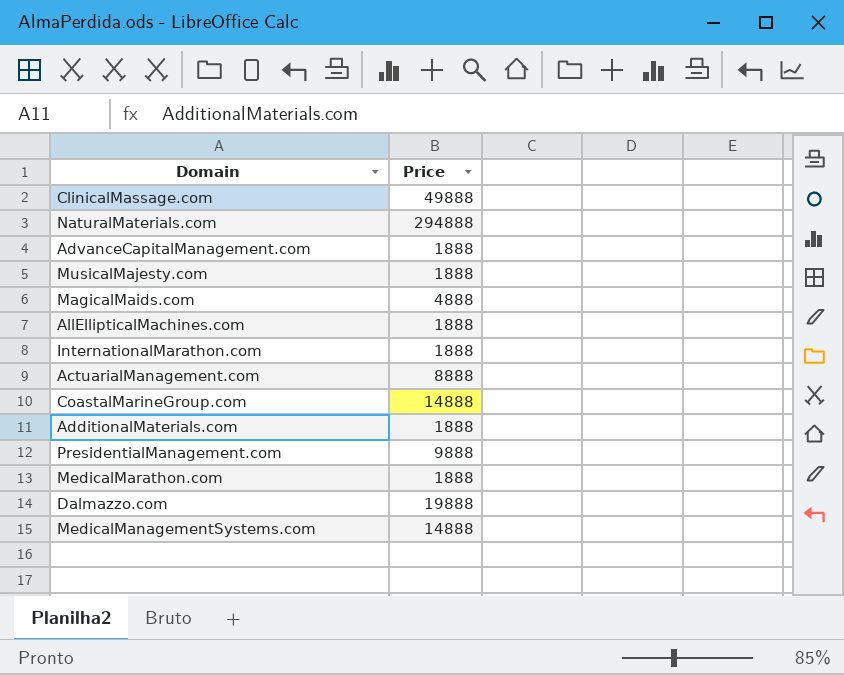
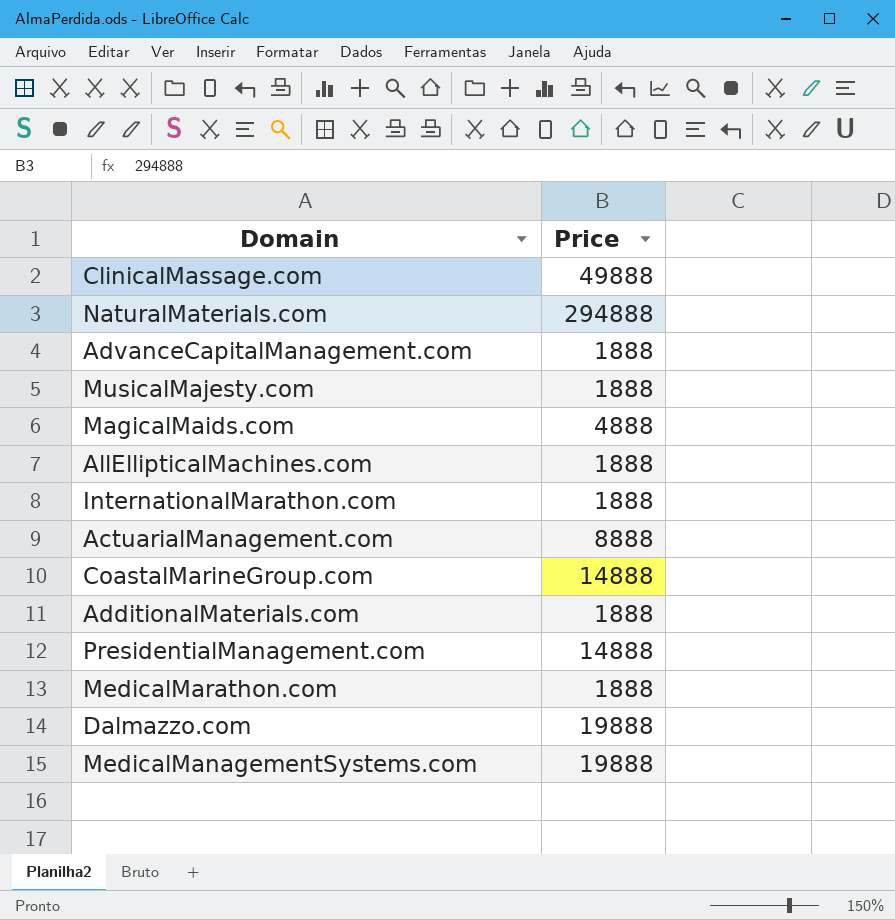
PresidentialManagement.com | Price: 9888 -> 14888
MedicalManagementSystems.com | Price: 14888 -> 19888

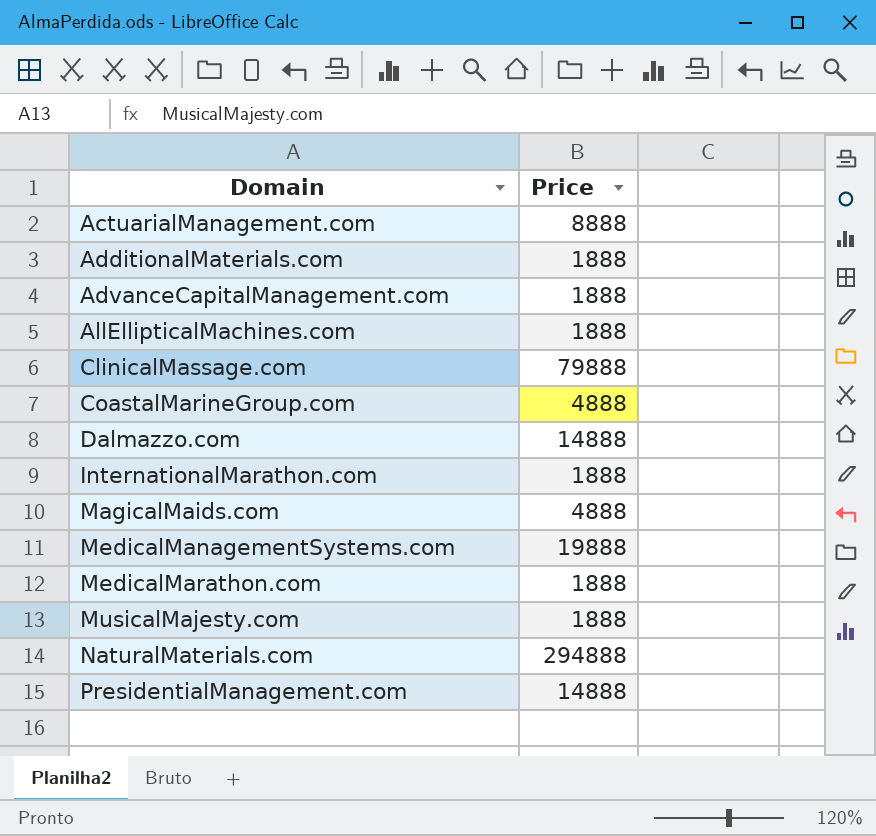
row order: none -> Domain ascending
ClinicalMassage.com | Price: 49888 -> 79888
CoastalMarineGroup.com | Price: 14888 -> 4888
Dalmazzo.com | Price: 19888 -> 14888

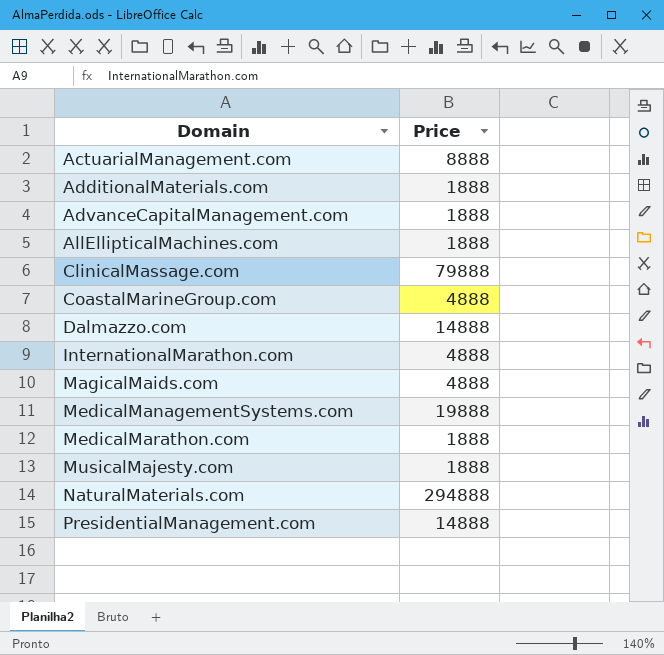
InternationalMarathon.com | Price: 1888 -> 4888

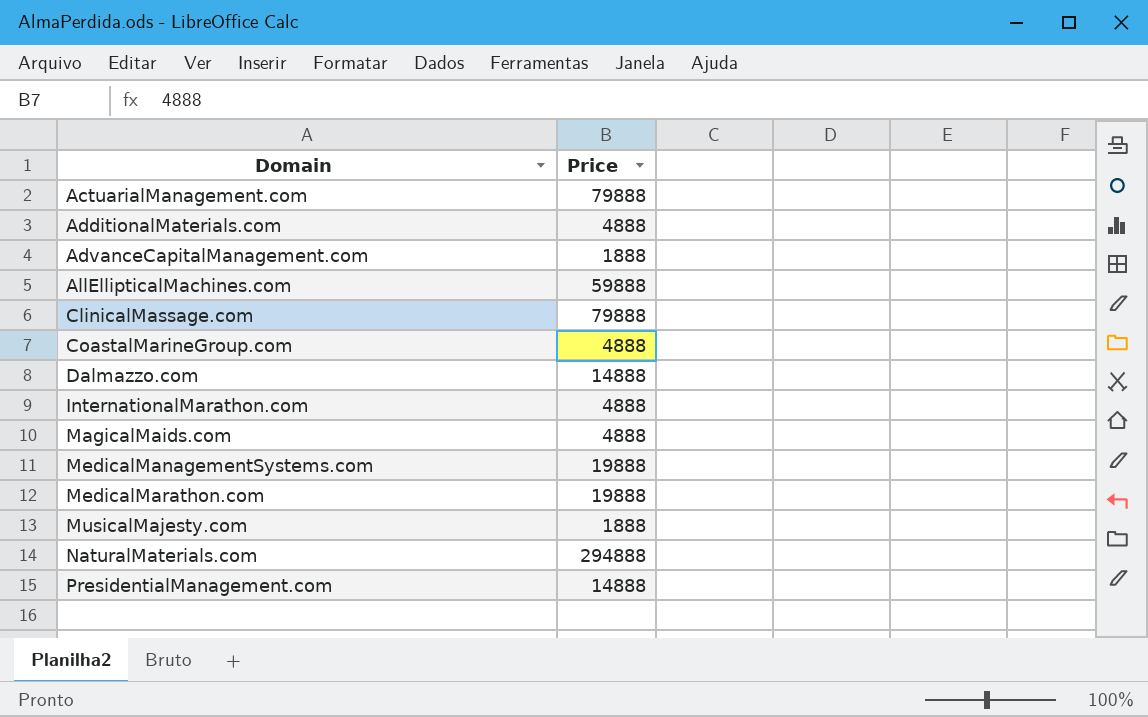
ActuarialManagement.com | Price: 8888 -> 79888
AdditionalMaterials.com | Price: 1888 -> 4888
AllEllipticalMachines.com | Price: 1888 -> 59888
MedicalMarathon.com | Price: 1888 -> 19888

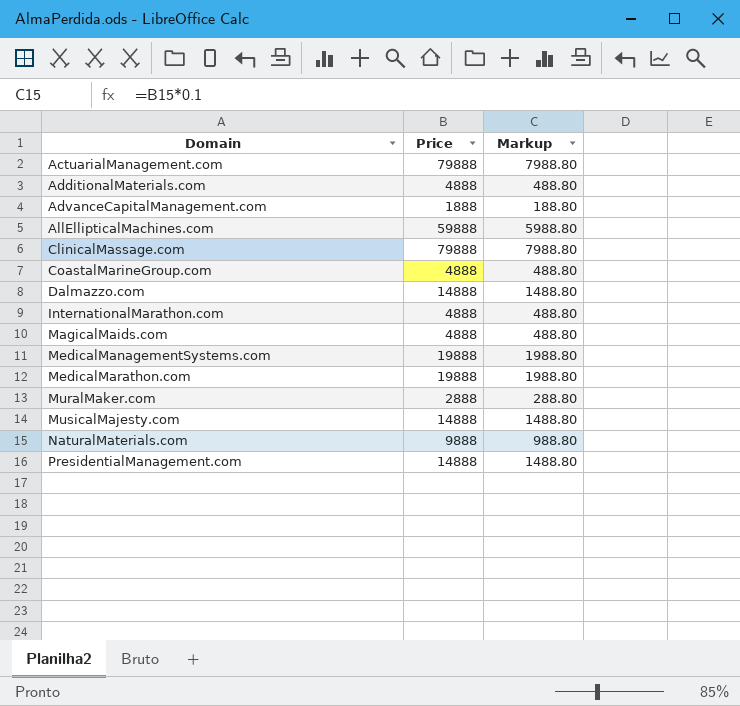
column Markup | formula: none -> [Price] * 0.1
row MuralMaker.com: none -> 2888 | 288.80
MusicalMajesty.com | Price: 1888 -> 14888
NaturalMaterials.com | Price: 294888 -> 9888

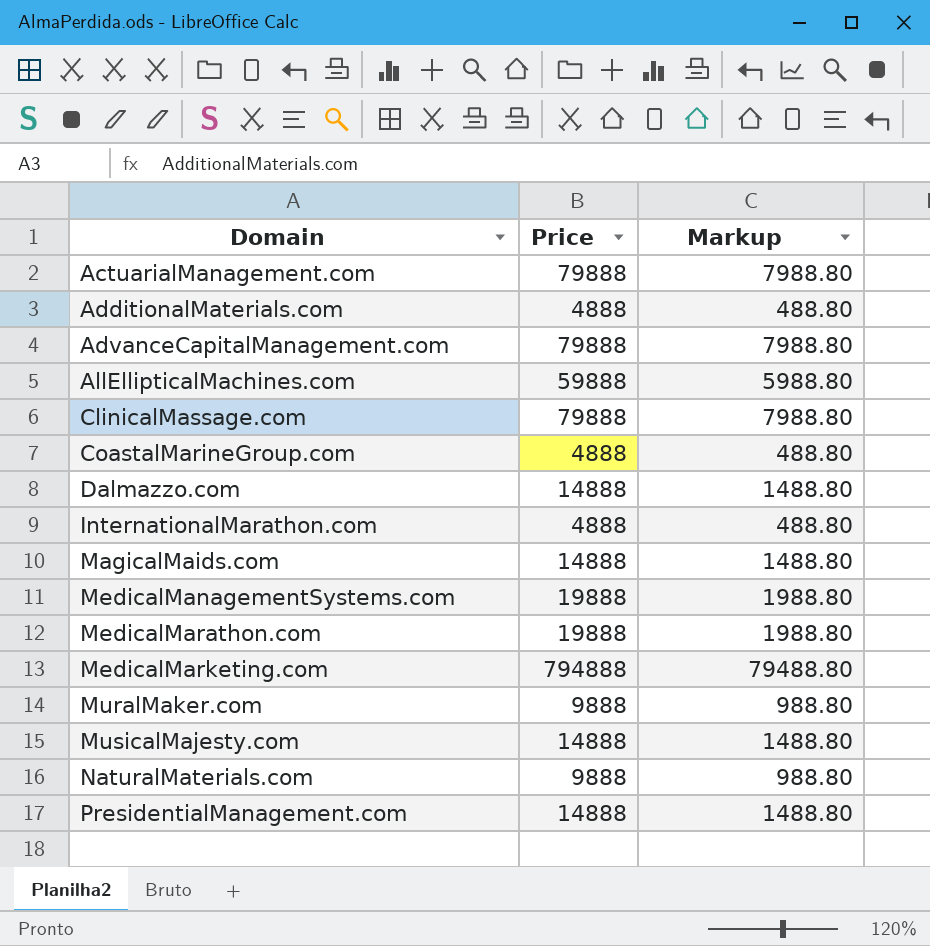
AdvanceCapitalManagement.com | Price: 1888 -> 79888
AdvanceCapitalManagement.com | Markup: 188.80 -> 7988.80
MagicalMaids.com | Price: 4888 -> 14888
MagicalMaids.com | Markup: 488.80 -> 1488.80
row MedicalMarketing.com: none -> 794888 | 79488.80
MuralMaker.com | Price: 2888 -> 9888
MuralMaker.com | Markup: 288.80 -> 988.80

